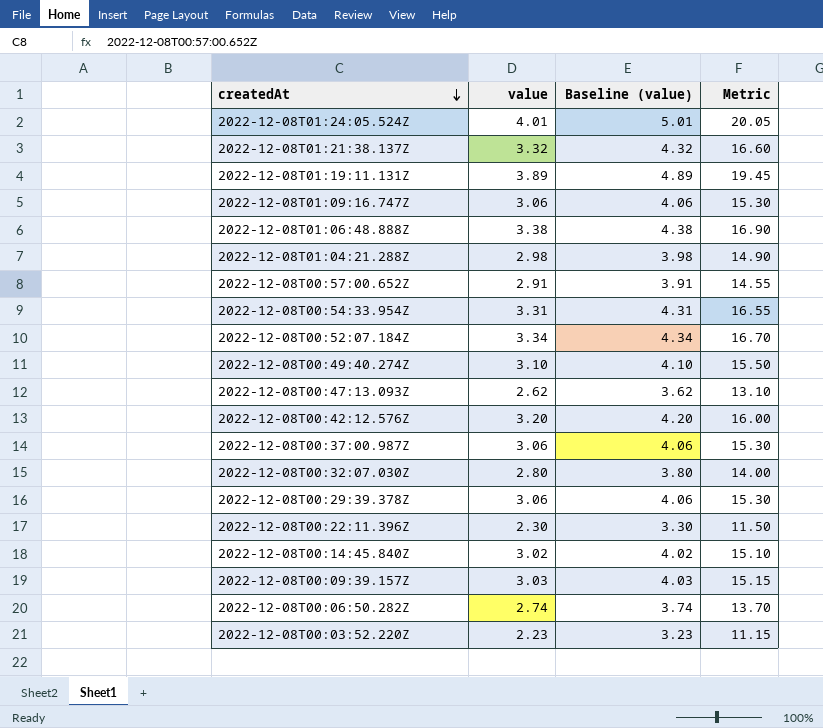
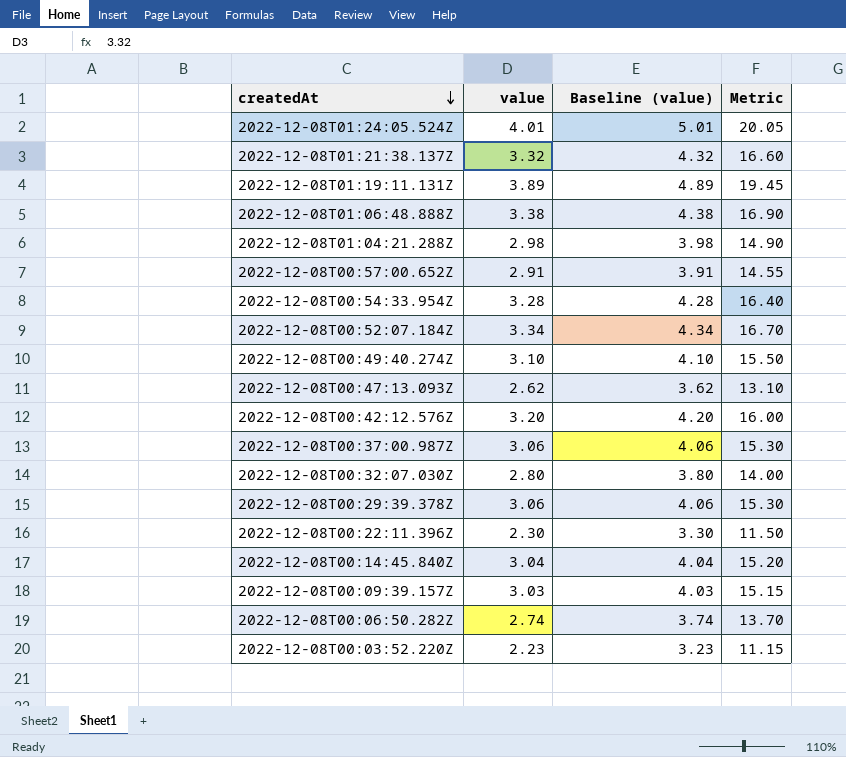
row 2022-12-08T01:09:16.747Z: 3.06 | 4.06 | 15.30 -> none
2022-12-08T00:54:33.954Z | value: 3.31 -> 3.28
2022-12-08T00:54:33.954Z | Baseline (value): 4.31 -> 4.28
2022-12-08T00:54:33.954Z | Metric: 16.55 -> 16.40
2022-12-08T00:14:45.840Z | value: 3.02 -> 3.04
2022-12-08T00:14:45.840Z | Baseline (value): 4.02 -> 4.04
2022-12-08T00:14:45.840Z | Metric: 15.10 -> 15.20

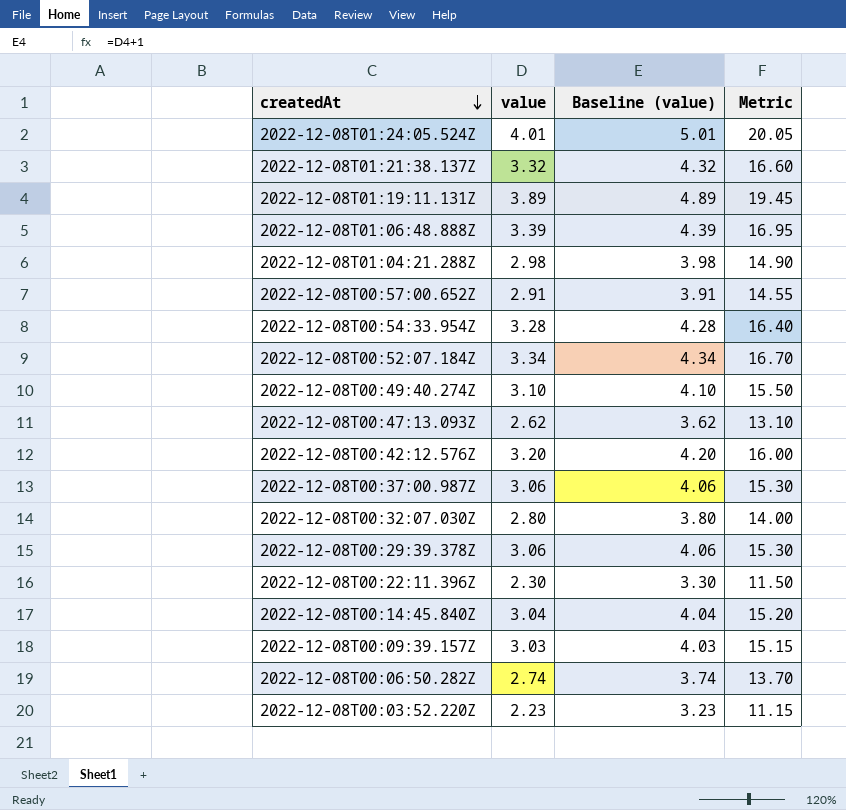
2022-12-08T01:06:48.888Z | value: 3.38 -> 3.39
2022-12-08T01:06:48.888Z | Baseline (value): 4.38 -> 4.39
2022-12-08T01:06:48.888Z | Metric: 16.90 -> 16.95

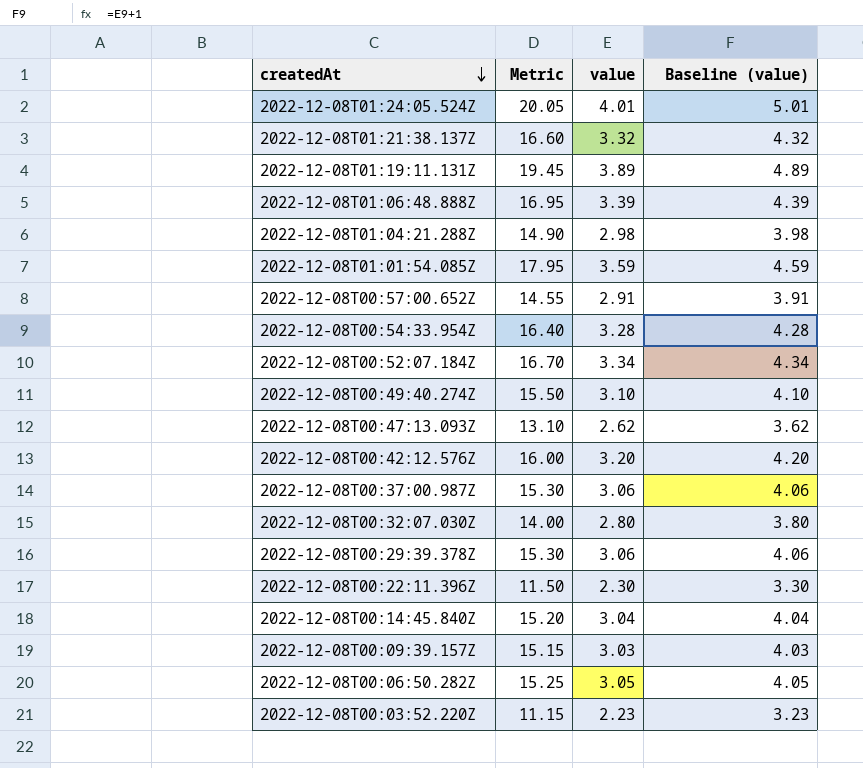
column Metric | position: 4 -> 2
row 2022-12-08T01:01:54.085Z: none -> 17.95 | 3.59 | 4.59
2022-12-08T00:06:50.282Z | Metric: 13.70 -> 15.25
2022-12-08T00:06:50.282Z | value: 2.74 -> 3.05
2022-12-08T00:06:50.282Z | Baseline (value): 3.74 -> 4.05

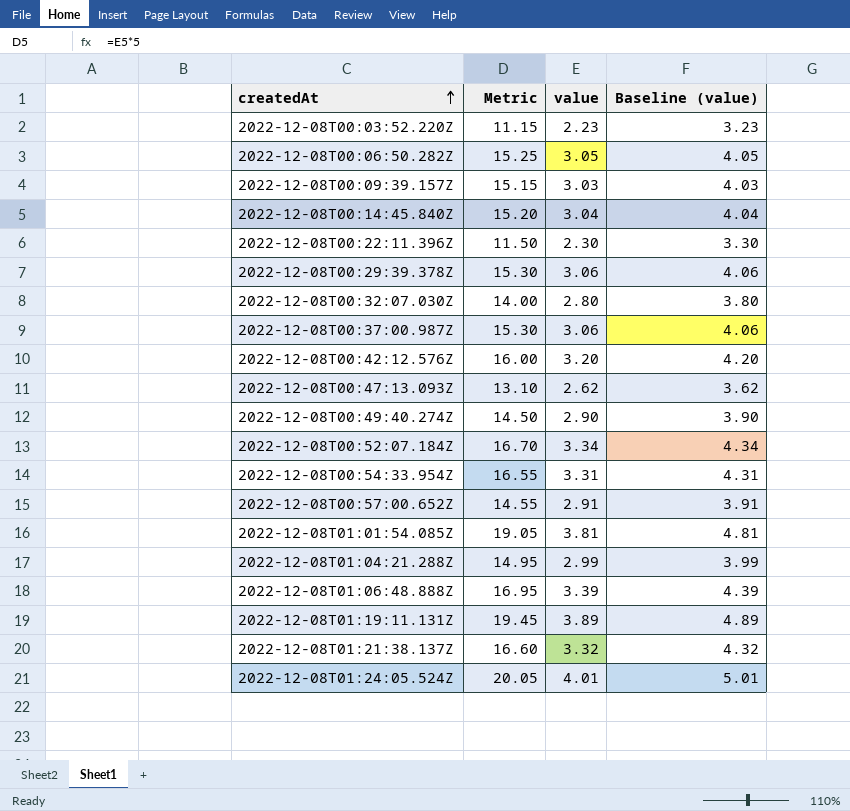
row order: createdAt descending -> createdAt ascending
2022-12-08T00:49:40.274Z | Metric: 15.50 -> 14.50
2022-12-08T00:49:40.274Z | value: 3.10 -> 2.90
2022-12-08T00:49:40.274Z | Baseline (value): 4.10 -> 3.90
2022-12-08T00:54:33.954Z | Metric: 16.40 -> 16.55
2022-12-08T00:54:33.954Z | value: 3.28 -> 3.31
2022-12-08T00:54:33.954Z | Baseline (value): 4.28 -> 4.31
2022-12-08T01:01:54.085Z | Metric: 17.95 -> 19.05
2022-12-08T01:01:54.085Z | value: 3.59 -> 3.81
2022-12-08T01:01:54.085Z | Baseline (value): 4.59 -> 4.81
2022-12-08T01:04:21.288Z | Metric: 14.90 -> 14.95
2022-12-08T01:04:21.288Z | value: 2.98 -> 2.99
2022-12-08T01:04:21.288Z | Baseline (value): 3.98 -> 3.99

